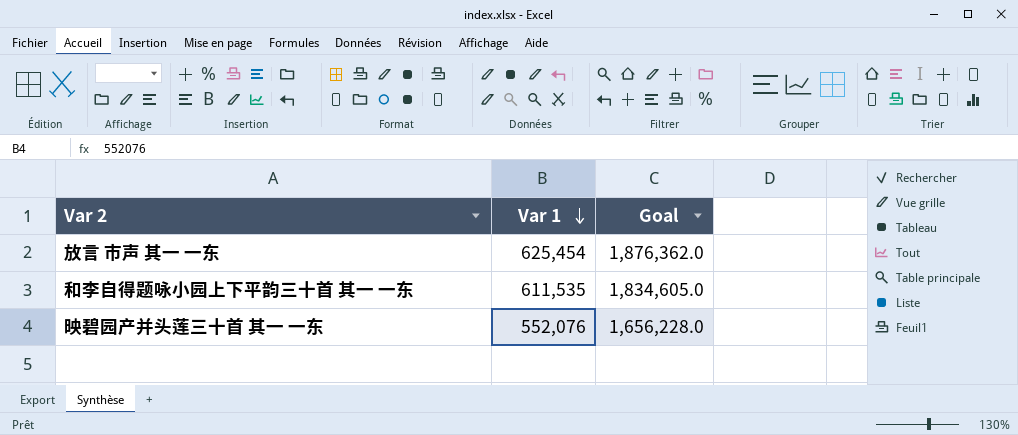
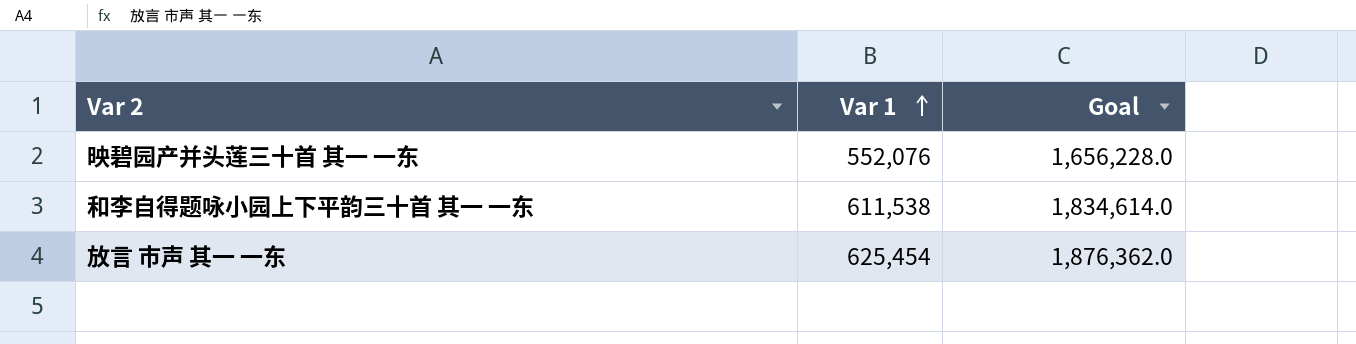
row order: Var 1 descending -> Var 1 ascending
和李自得题咏小园上下平韵三十首 其一 一东 | Var 1: 611,535 -> 611,538
和李自得题咏小园上下平韵三十首 其一 一东 | Goal: 1,834,605.0 -> 1,834,614.0

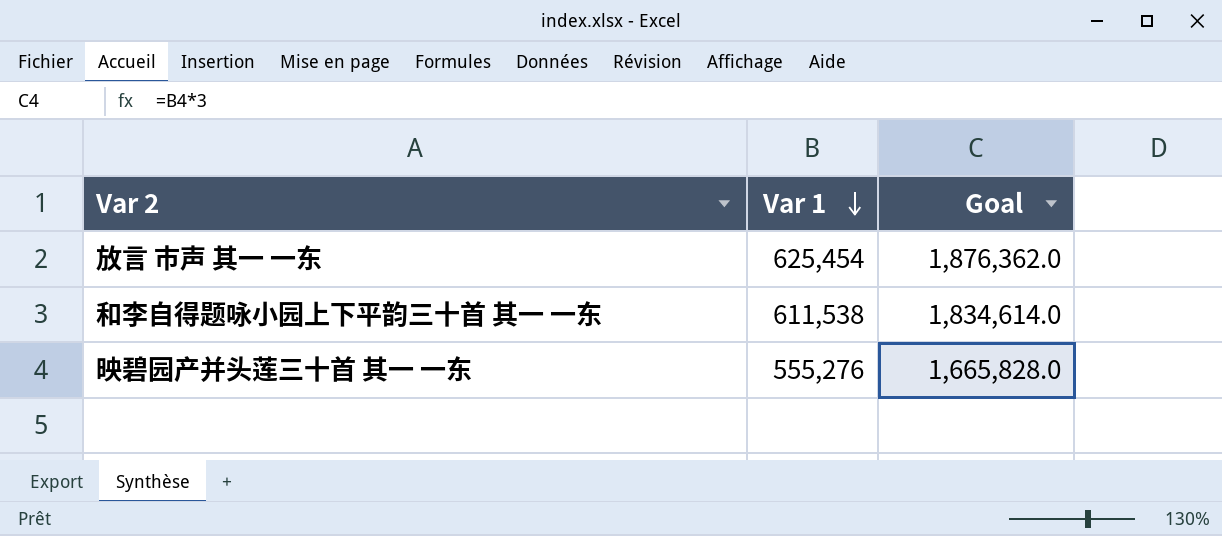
row order: Var 1 ascending -> Var 1 descending
映碧园产并头莲三十首 其一 一东 | Var 1: 552,076 -> 555,276
映碧园产并头莲三十首 其一 一东 | Goal: 1,656,228.0 -> 1,665,828.0

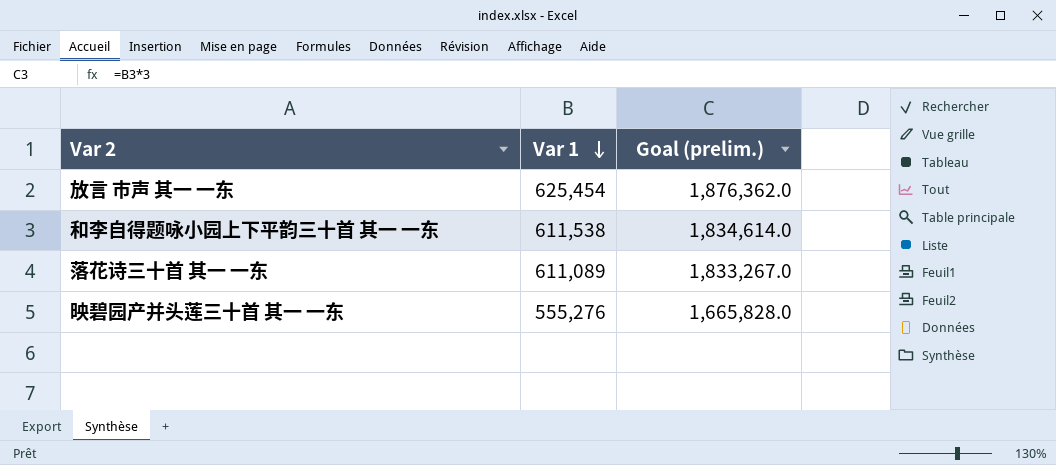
column name: Goal -> Goal (prelim.)
row 落花诗三十首 其一 一东: none -> 611,089 | 1,833,267.0

